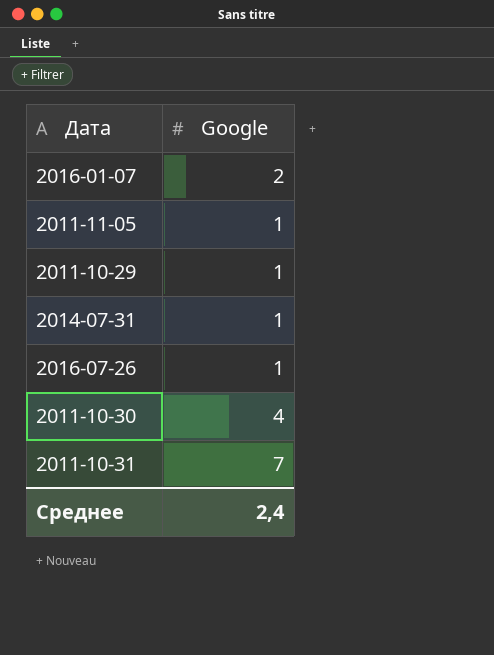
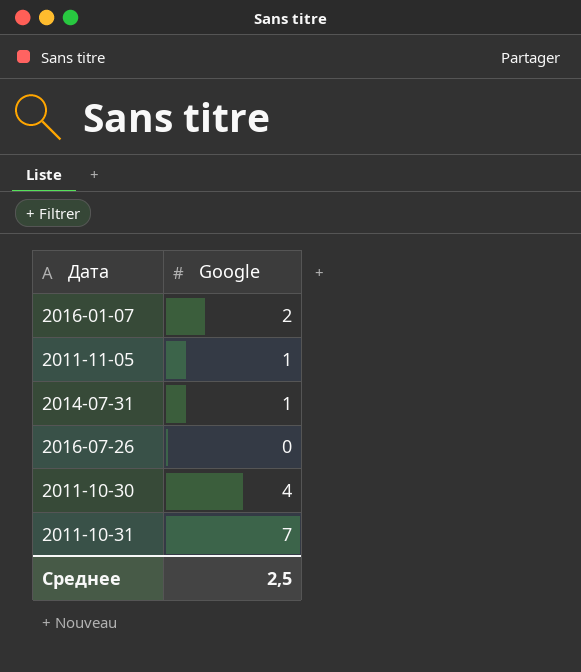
row 2011-10-29: 1 -> none
2016-07-26 | Google: 1 -> 0
Среднее | Google: 2,4 -> 2,5

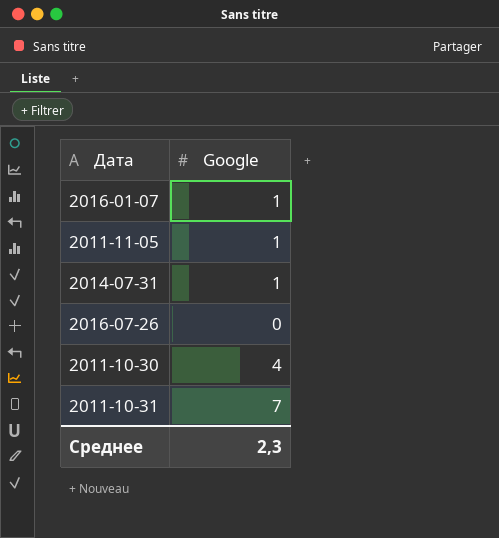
2016-01-07 | Google: 2 -> 1
Среднее | Google: 2,5 -> 2,3

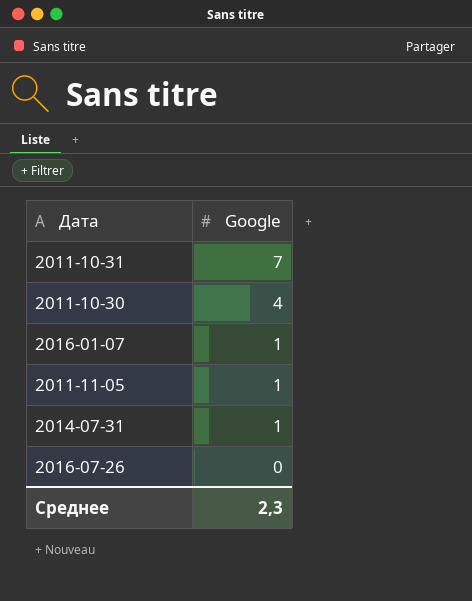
row order: none -> Google descending

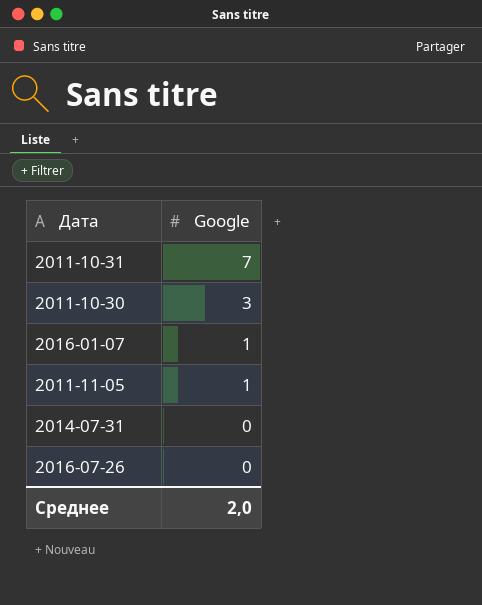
2011-10-30 | Google: 4 -> 3
2014-07-31 | Google: 1 -> 0
Среднее | Google: 2,3 -> 2,0

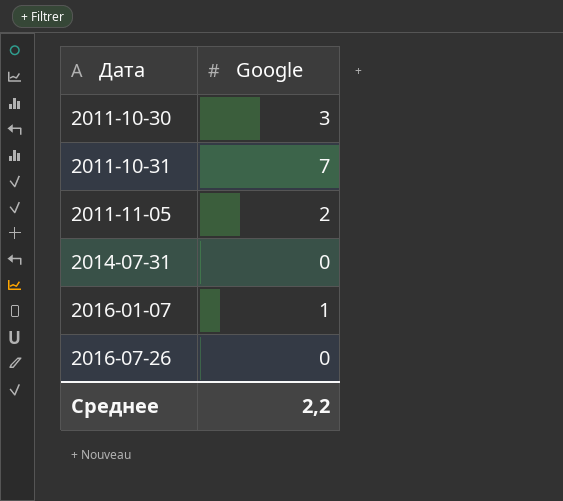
row order: Google descending -> Дата ascending
2011-11-05 | Google: 1 -> 2
Среднее | Google: 2,0 -> 2,2

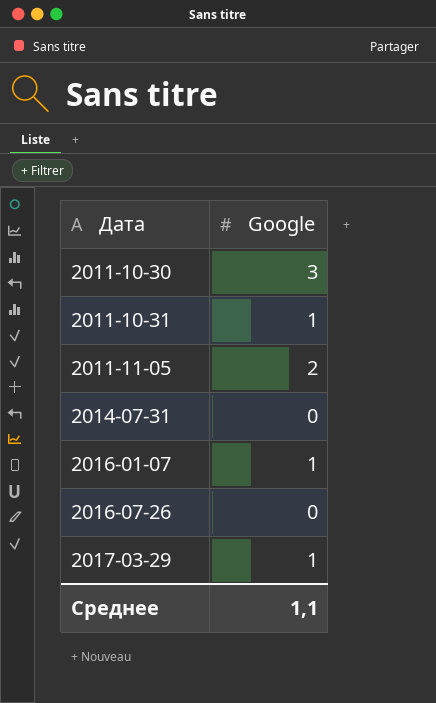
2011-10-31 | Google: 7 -> 1
row 2017-03-29: none -> 1
Среднее | Google: 2,2 -> 1,1

